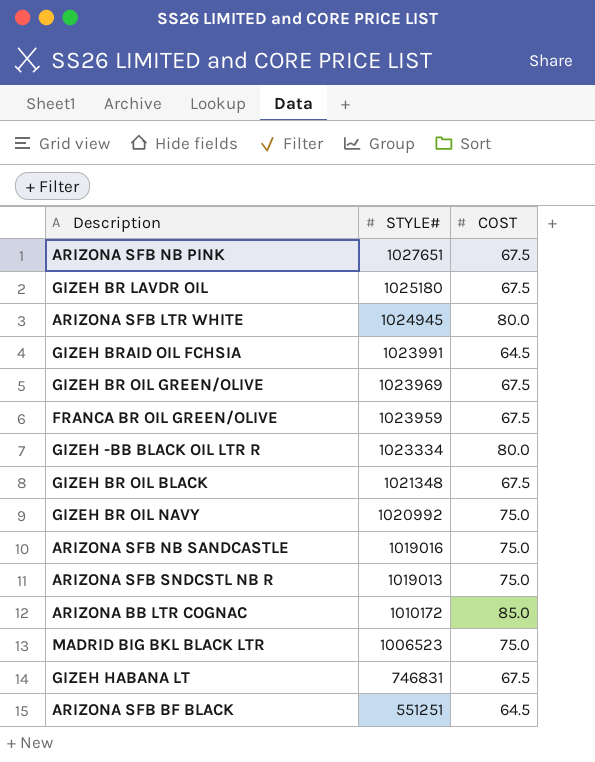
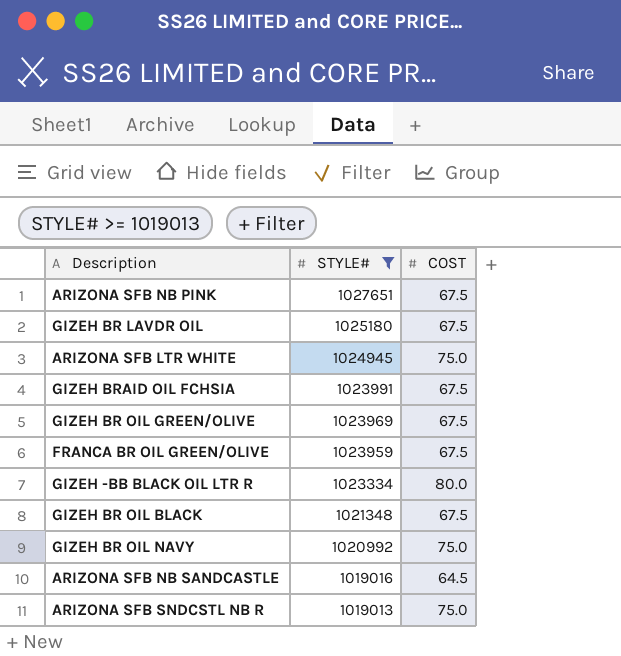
filter: none -> STYLE# >= 1019013
ARIZONA SFB LTR WHITE | COST: 80.0 -> 75.0
GIZEH BRAID OIL FCHSIA | COST: 64.5 -> 67.5
ARIZONA SFB NB SANDCASTLE | COST: 75.0 -> 64.5

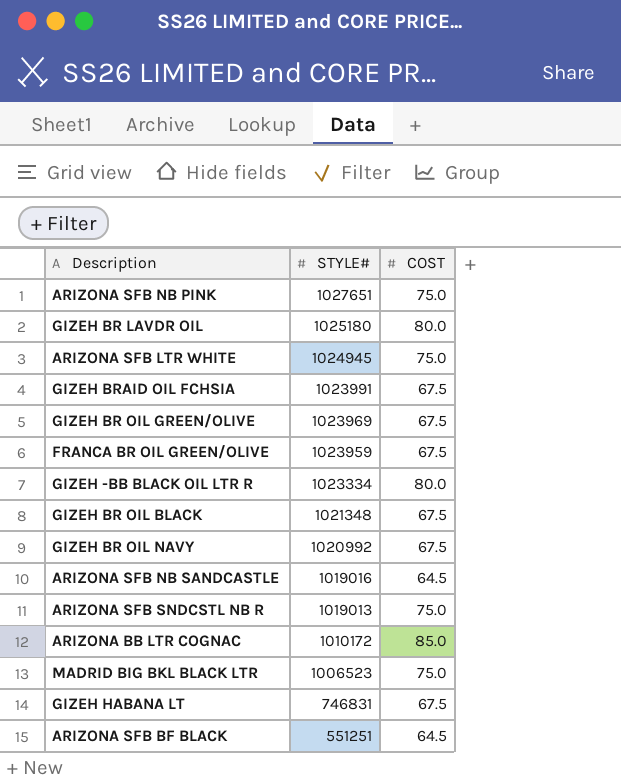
filter: STYLE# >= 1019013 -> none
ARIZONA SFB NB PINK | COST: 67.5 -> 75.0
GIZEH BR LAVDR OIL | COST: 67.5 -> 80.0
GIZEH BR OIL NAVY | COST: 75.0 -> 67.5

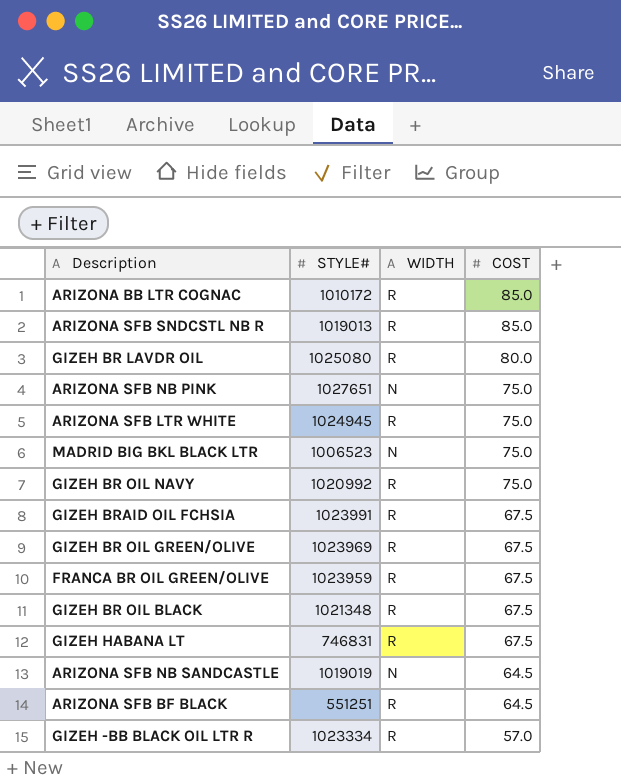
row order: STYLE# descending -> COST descending
column WIDTH | position: none -> 3
ARIZONA SFB SNDCSTL NB R | COST: 75.0 -> 85.0
GIZEH BR LAVDR OIL | STYLE#: 1025180 -> 1025080
GIZEH BR OIL NAVY | COST: 67.5 -> 75.0
ARIZONA SFB NB SANDCASTLE | STYLE#: 1019016 -> 1019019
GIZEH -BB BLACK OIL LTR R | COST: 80.0 -> 57.0

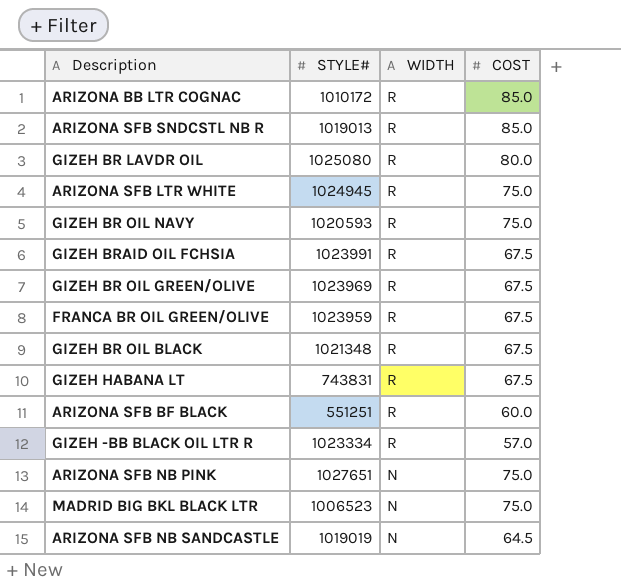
row order: COST descending -> WIDTH descending
GIZEH BR OIL NAVY | STYLE#: 1020992 -> 1020593
GIZEH HABANA LT | STYLE#: 746831 -> 743831
ARIZONA SFB BF BLACK | COST: 64.5 -> 60.0

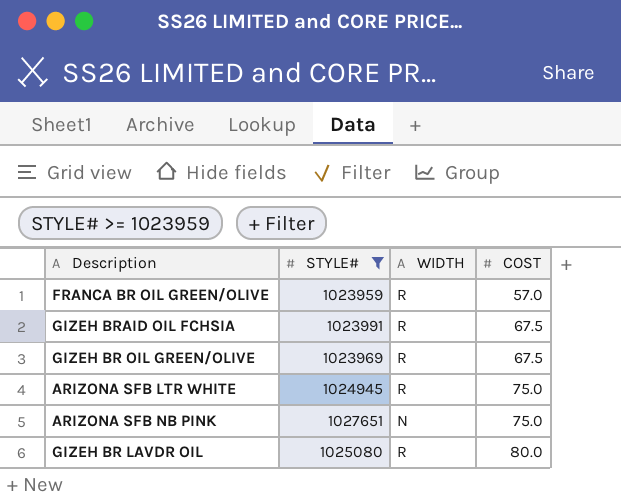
filter: none -> STYLE# >= 1023959
row order: WIDTH descending -> COST ascending
FRANCA BR OIL GREEN/OLIVE | COST: 67.5 -> 57.0

